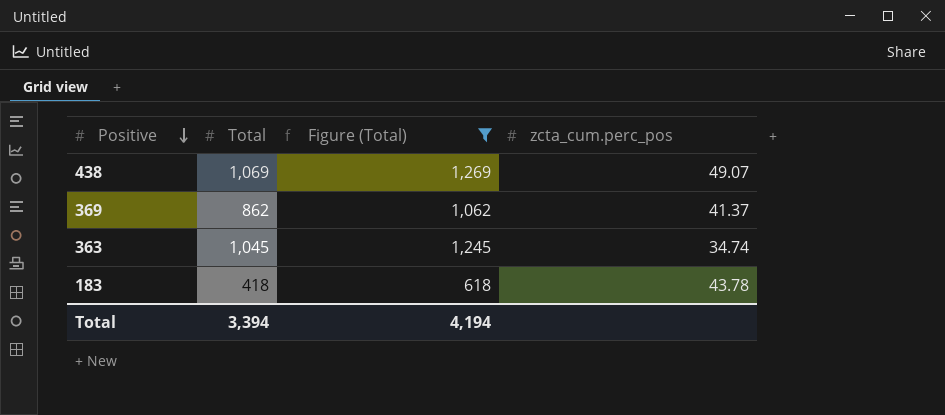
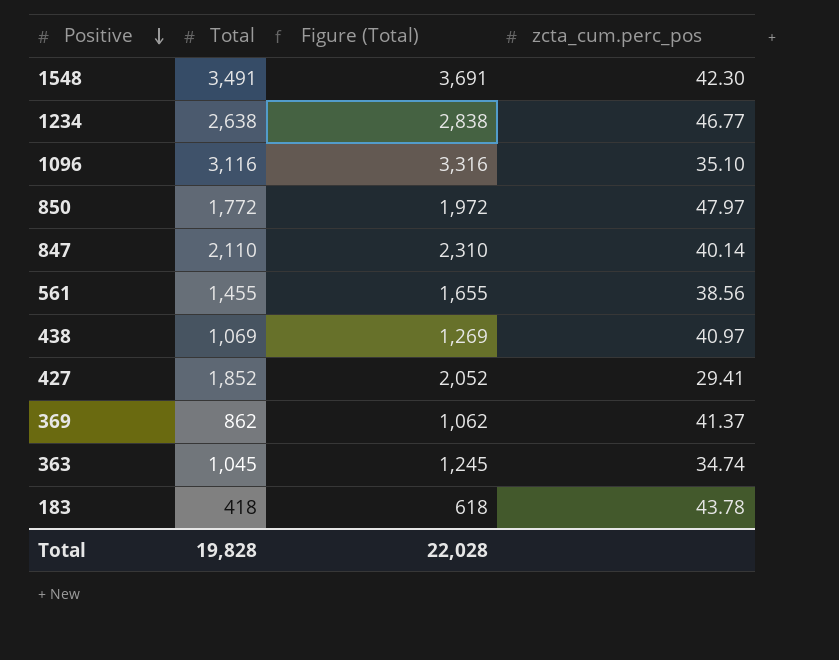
filter: Figure (Total) <= 1,269 -> none
438 | zcta_cum.perc_pos: 49.07 -> 40.97
Total | Total: 3,394 -> 19,828
Total | Figure (Total): 4,194 -> 22,028

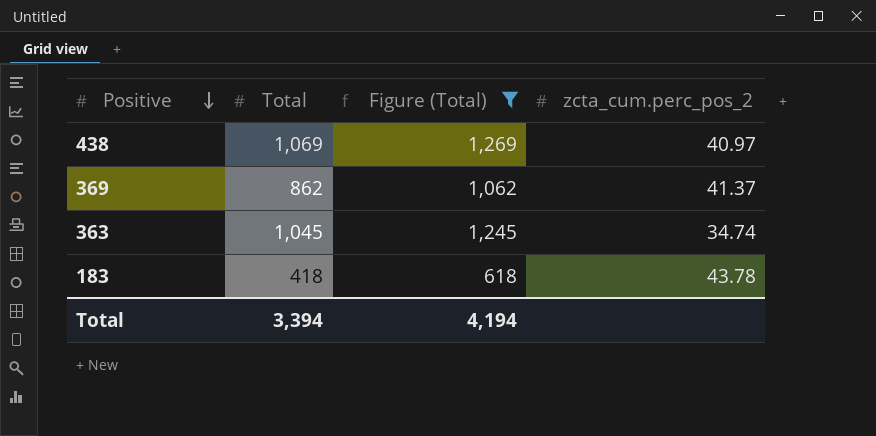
filter: none -> Figure (Total) <= 1,269
column name: zcta_cum.perc_pos -> zcta_cum.perc_pos_2
Total | Total: 19,828 -> 3,394
Total | Figure (Total): 22,028 -> 4,194

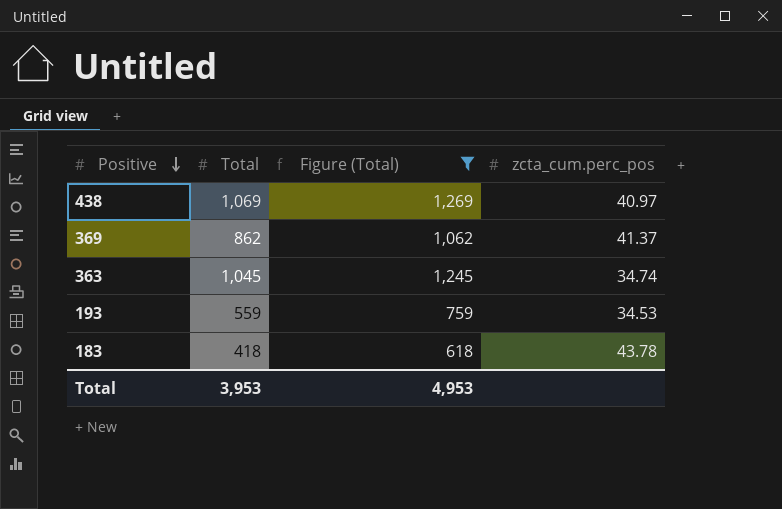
column name: zcta_cum.perc_pos_2 -> zcta_cum.perc_pos
row 193: none -> 559 | 759 | 34.53
Total | Total: 3,394 -> 3,953
Total | Figure (Total): 4,194 -> 4,953

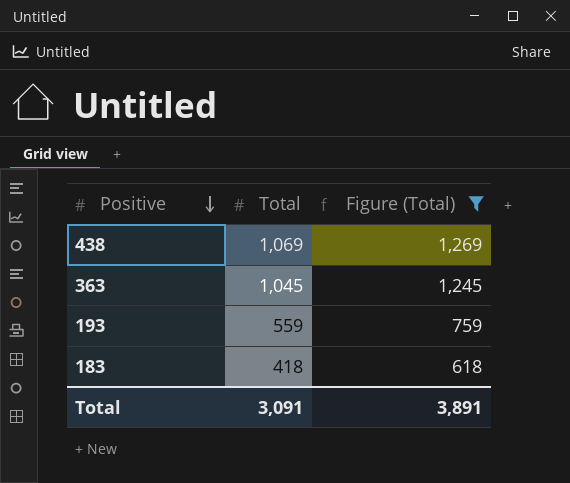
column zcta_cum.perc_pos | position: 4 -> none
row 369: 862 | 1,062 | 41.37 -> none
Total | Total: 3,953 -> 3,091
Total | Figure (Total): 4,953 -> 3,891

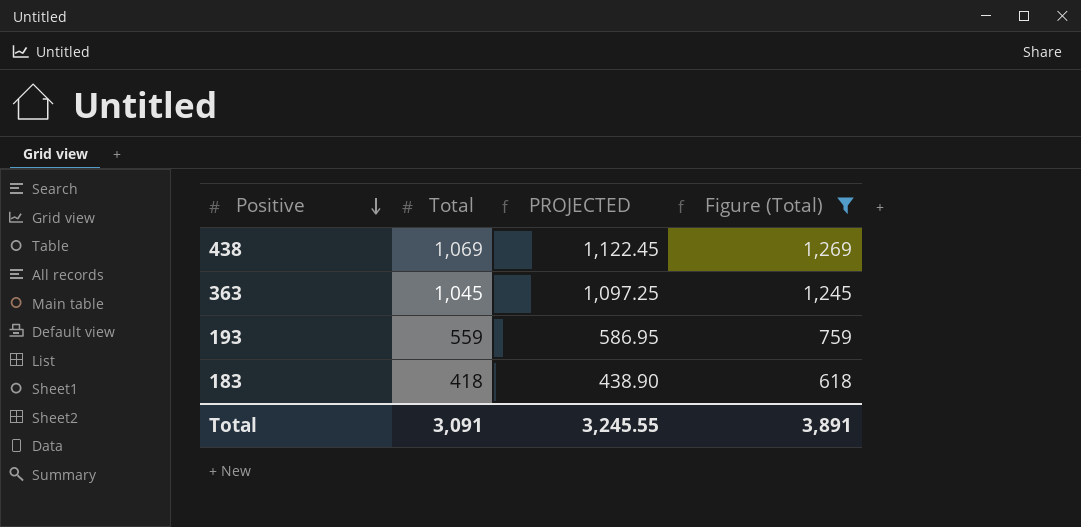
column PROJECTED | formula: none -> [Total] * 1.05

